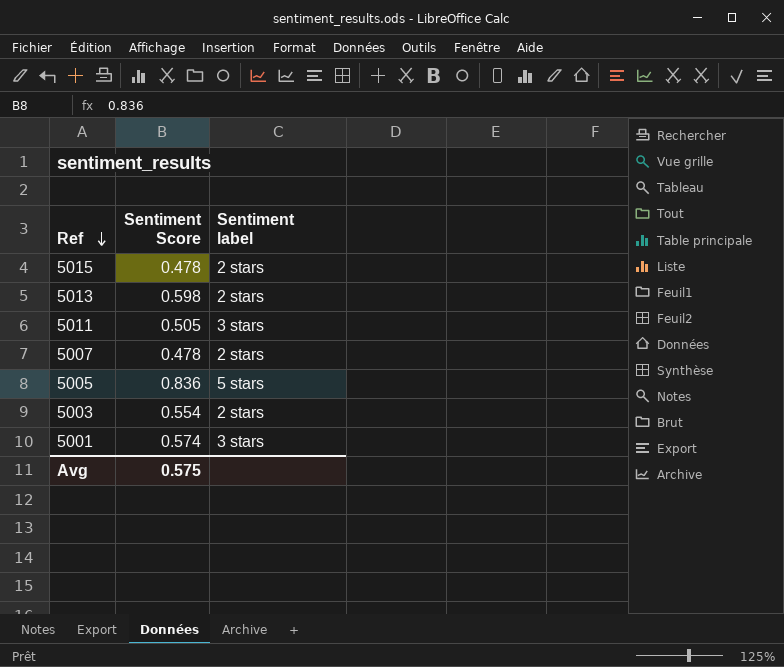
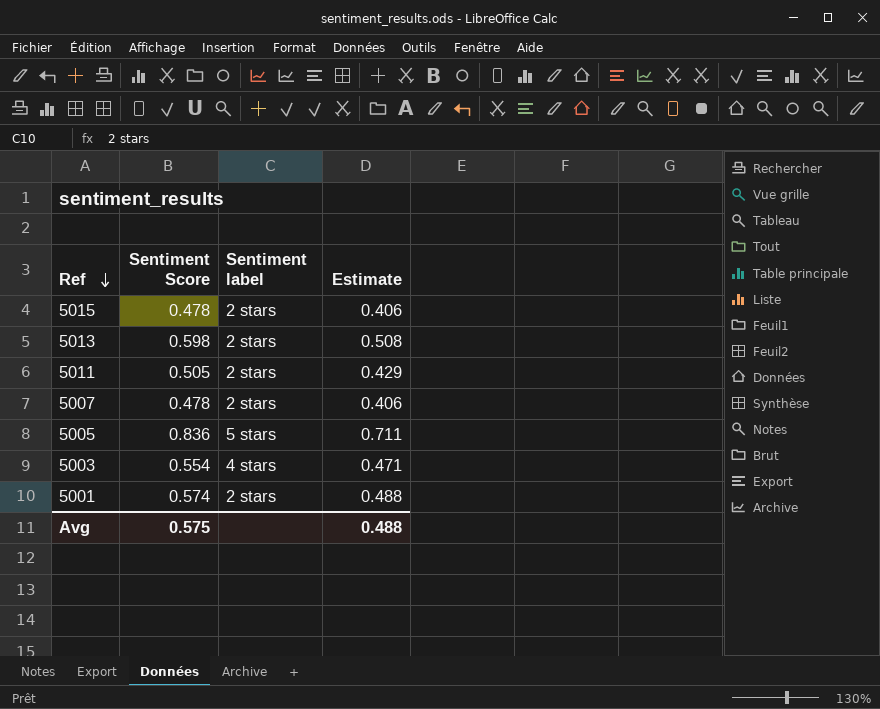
column Estimate | formula: none -> [Sentiment Score] * 0.85
5011 | Sentiment label: 3 stars -> 2 stars
5003 | Sentiment label: 2 stars -> 4 stars
5001 | Sentiment label: 3 stars -> 2 stars

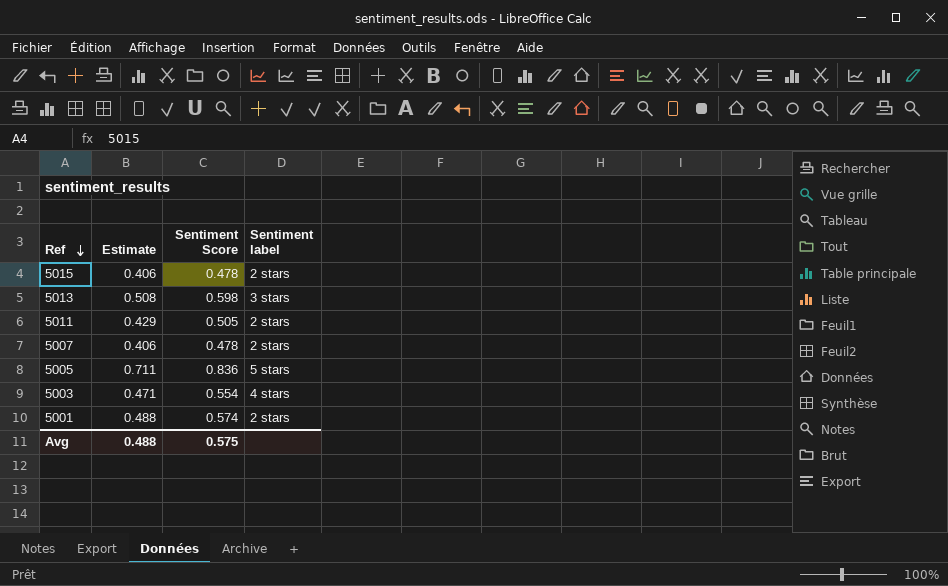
column Estimate | position: 4 -> 2
5013 | Sentiment label: 2 stars -> 3 stars

